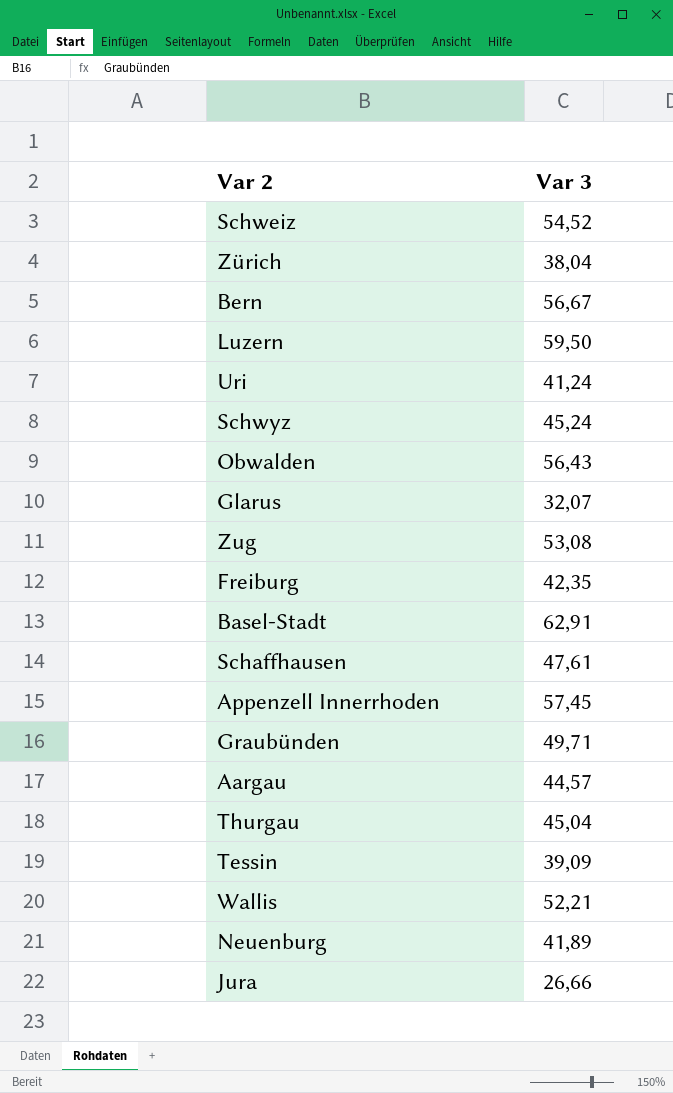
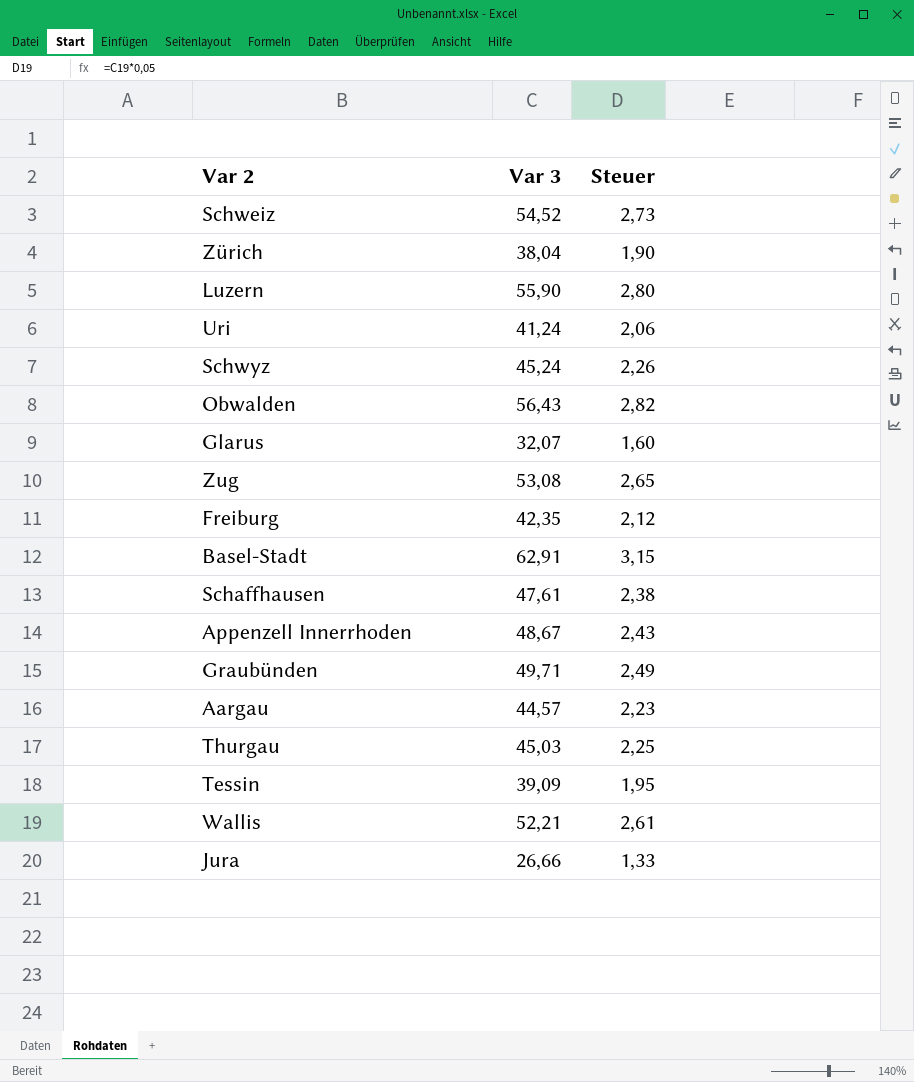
column Steuer | formula: none -> [Var 3] * 0,05
row Bern: 56,67 -> none
row Neuenburg: 41,89 -> none
Luzern | Var 3: 59,50 -> 55,90
Appenzell Innerrhoden | Var 3: 57,45 -> 48,67
Thurgau | Var 3: 45,04 -> 45,03

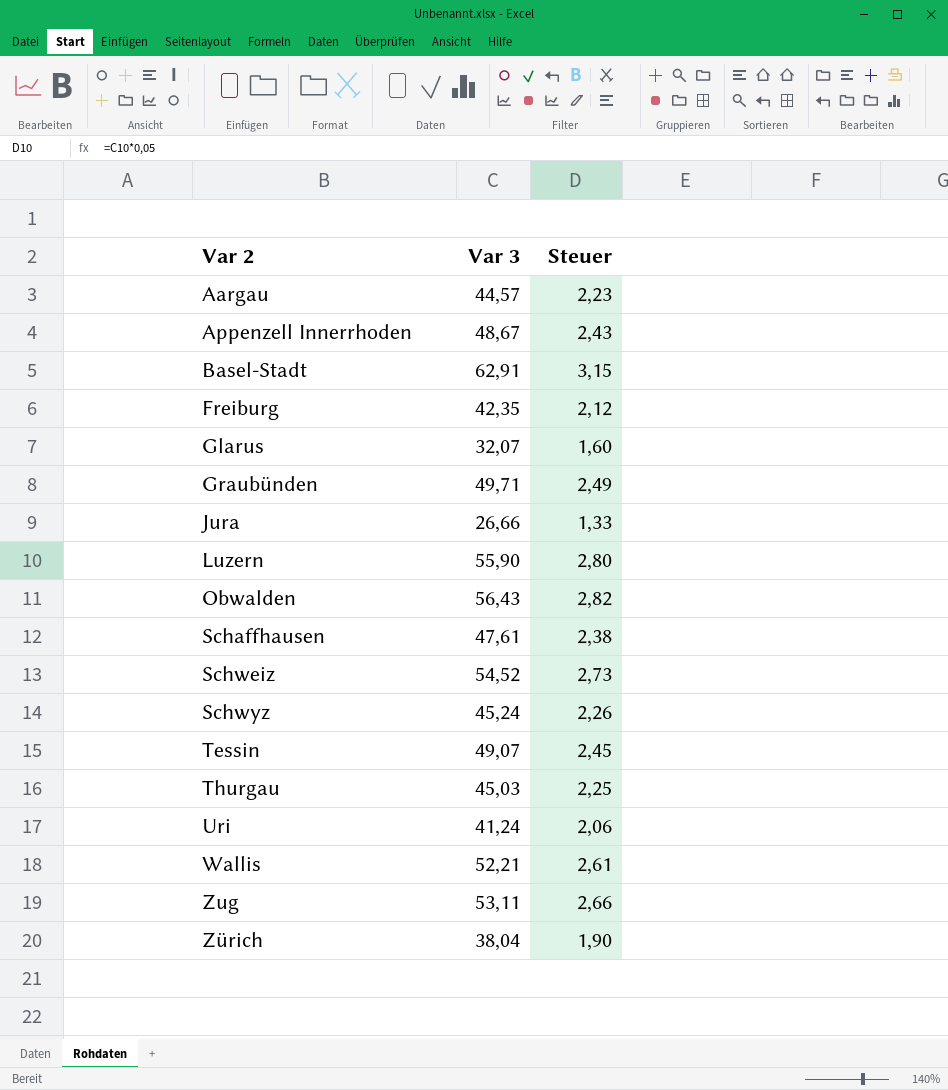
row order: none -> Var 2 ascending
Tessin | Var 3: 39,09 -> 49,07
Tessin | Steuer: 1,95 -> 2,45
Zug | Var 3: 53,08 -> 53,11
Zug | Steuer: 2,65 -> 2,66

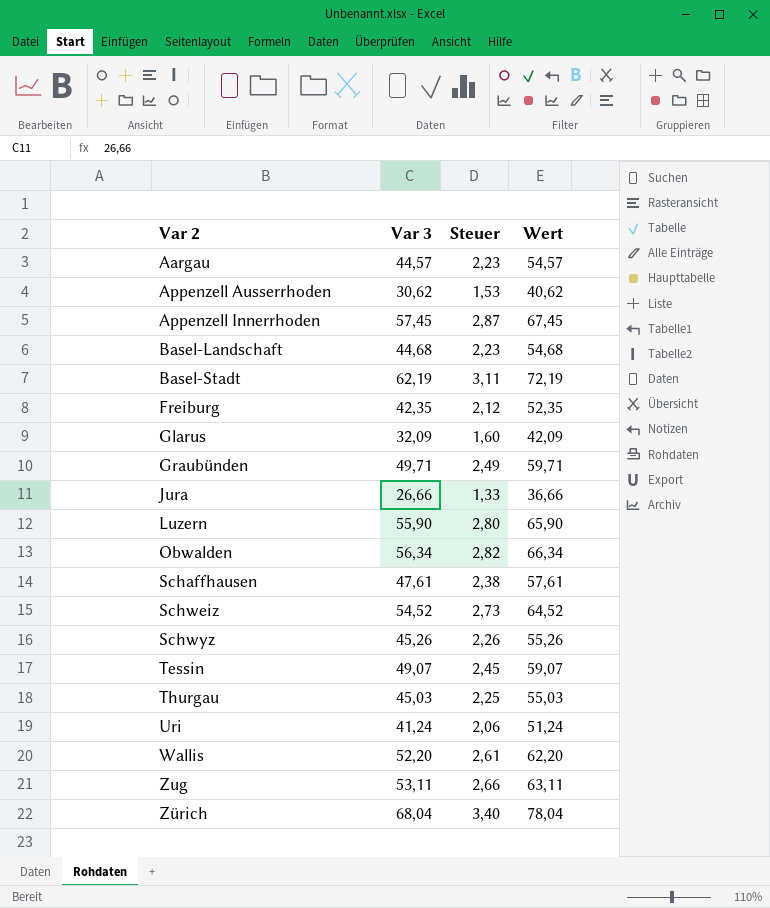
column Wert | formula: none -> [Var 3] + 10
row Appenzell Ausserrhoden: none -> 30,62 | 1,53 | 40,62
Appenzell Innerrhoden | Var 3: 48,67 -> 57,45
Appenzell Innerrhoden | Steuer: 2,43 -> 2,87
row Basel-Landschaft: none -> 44,68 | 2,23 | 54,68
Basel-Stadt | Var 3: 62,91 -> 62,19
Basel-Stadt | Steuer: 3,15 -> 3,11
Glarus | Var 3: 32,07 -> 32,09
Obwalden | Var 3: 56,43 -> 56,34
Schwyz | Var 3: 45,24 -> 45,26
Wallis | Var 3: 52,21 -> 52,20
Zürich | Var 3: 38,04 -> 68,04
Zürich | Steuer: 1,90 -> 3,40

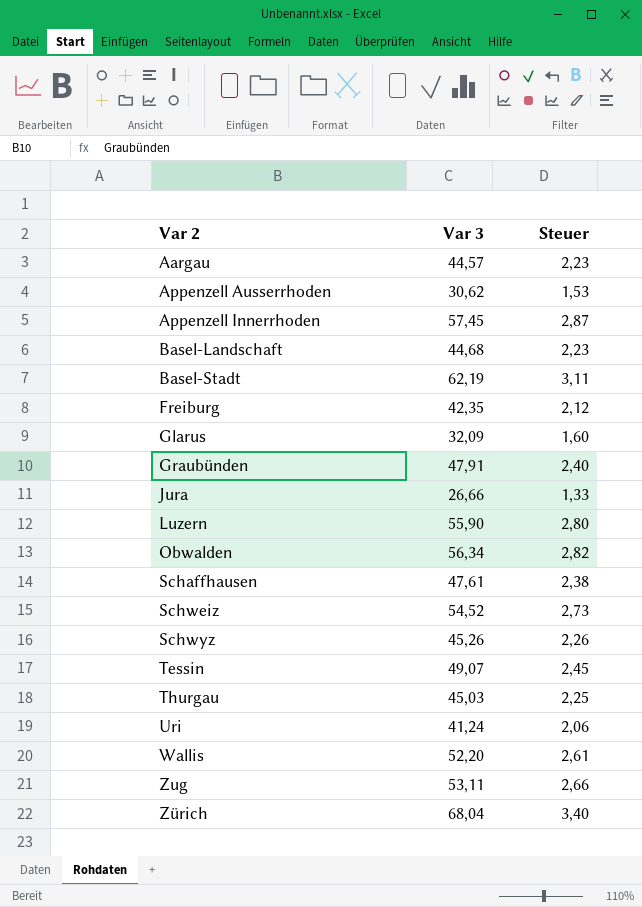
column Wert | formula: [Var 3] + 10 -> none
Graubünden | Var 3: 49,71 -> 47,91
Graubünden | Steuer: 2,49 -> 2,40

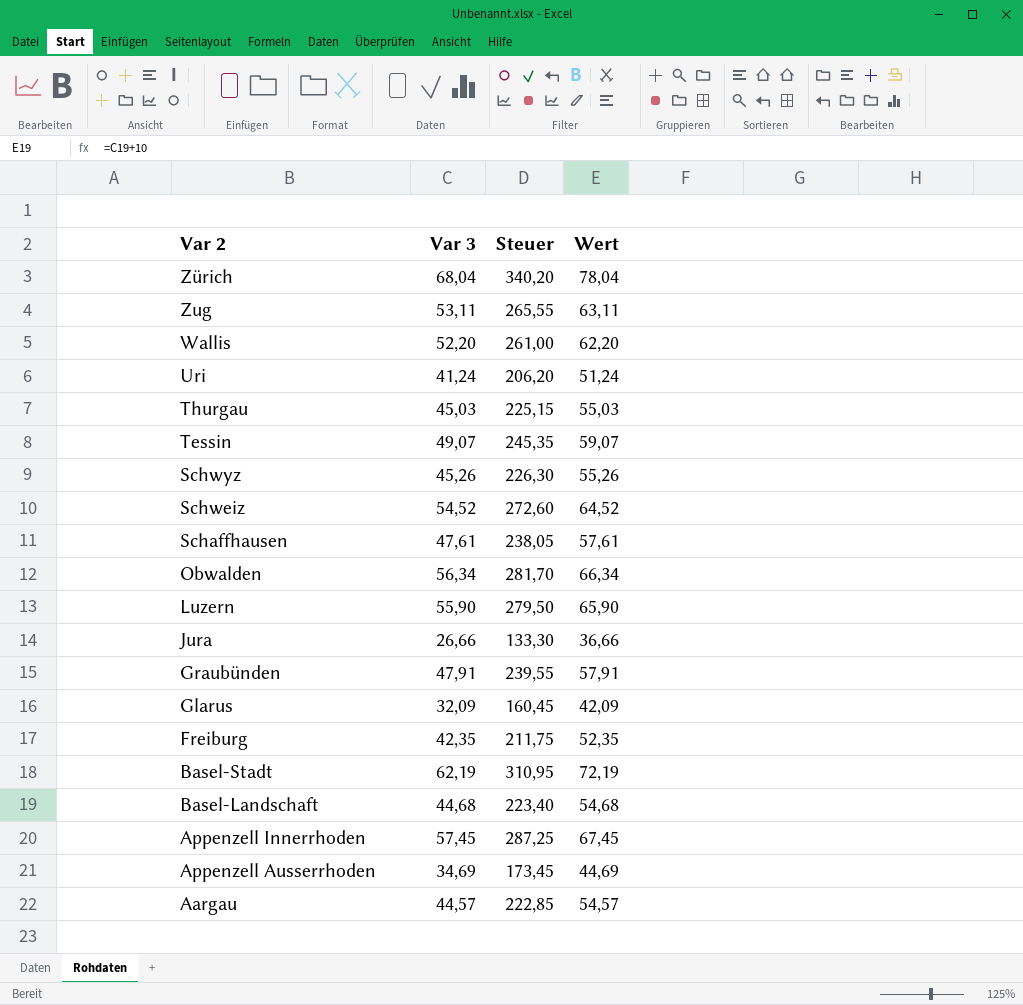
row order: Var 2 ascending -> Var 2 descending
column Steuer | formula: [Var 3] * 0,05 -> [Var 3] * 5
column Wert | formula: none -> [Var 3] + 10
Appenzell Ausserrhoden | Var 3: 30,62 -> 34,69

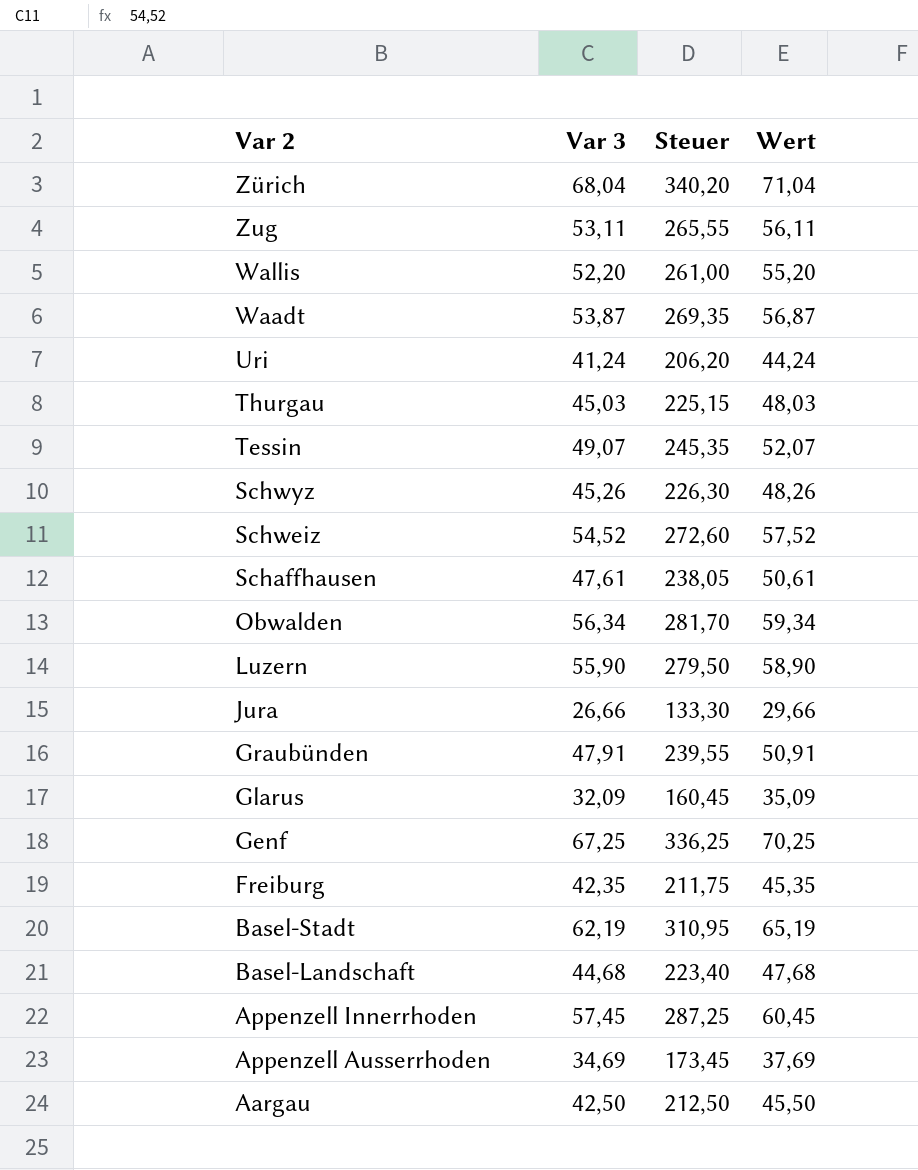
column Wert | formula: [Var 3] + 10 -> [Var 3] + 3
row Waadt: none -> 53,87 | 269,35 | 56,87
row Genf: none -> 67,25 | 336,25 | 70,25
Aargau | Var 3: 44,57 -> 42,50
Aargau | Steuer: 222,85 -> 212,50

